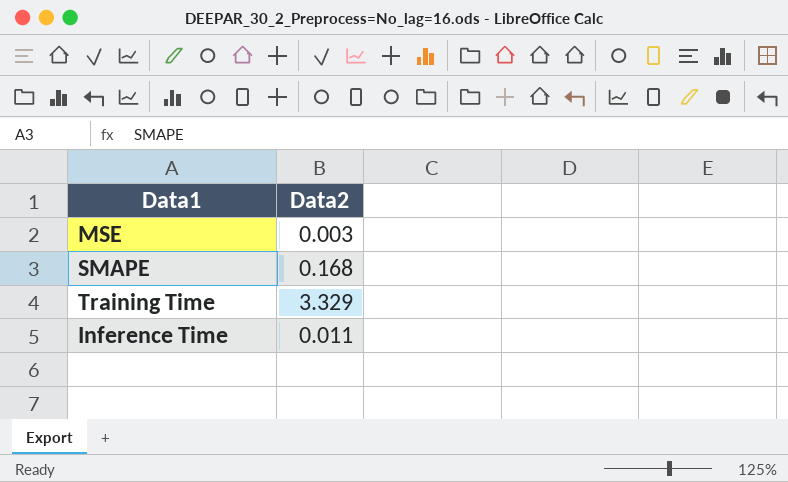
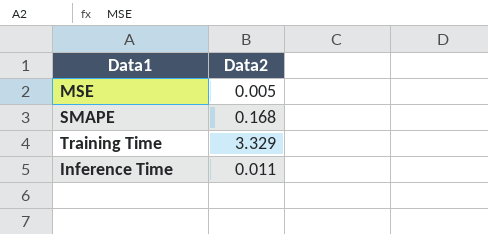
MSE | Data2: 0.003 -> 0.005

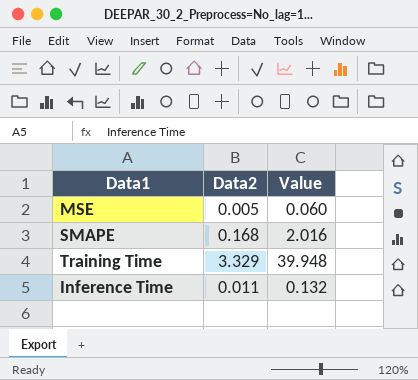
column Value | formula: none -> [Data2] * 12

